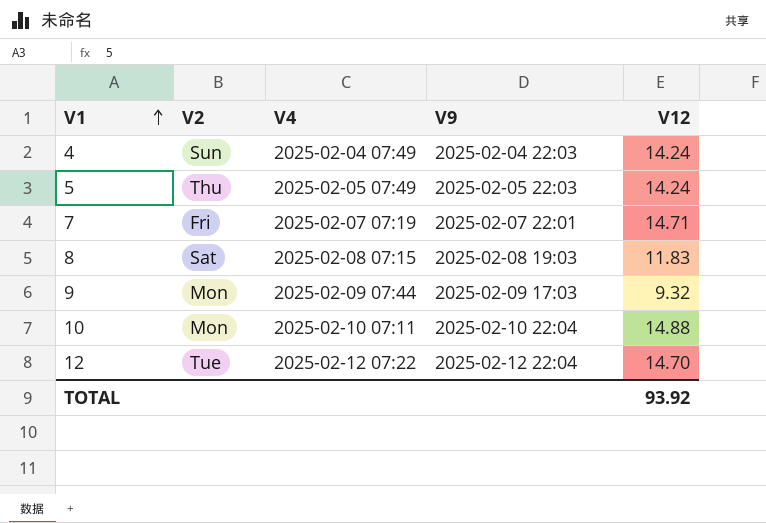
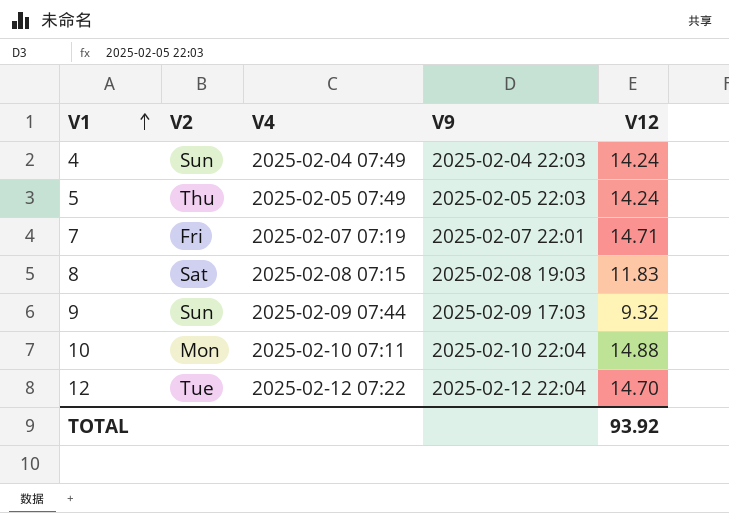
9 | V2: Mon -> Sun

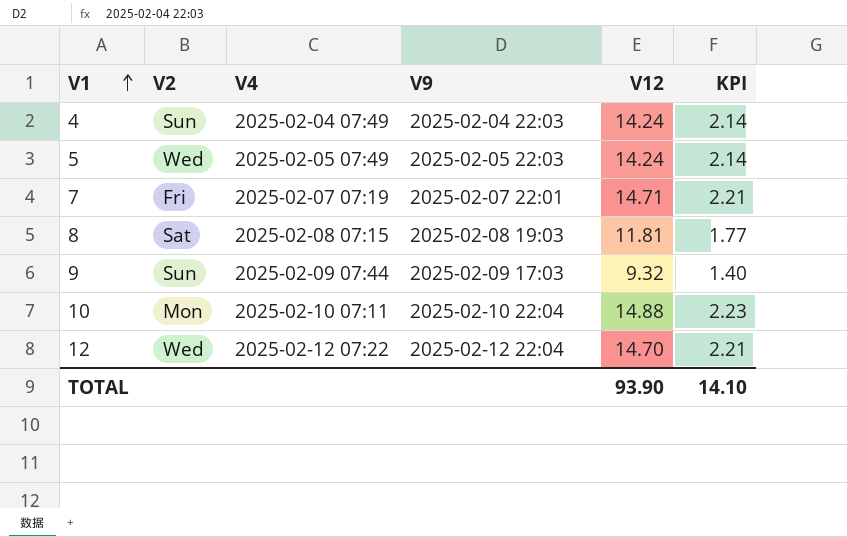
column KPI | formula: none -> [V12] * 0.15
5 | V2: Thu -> Wed
8 | V12: 11.83 -> 11.81
12 | V2: Tue -> Wed
TOTAL | V12: 93.92 -> 93.90

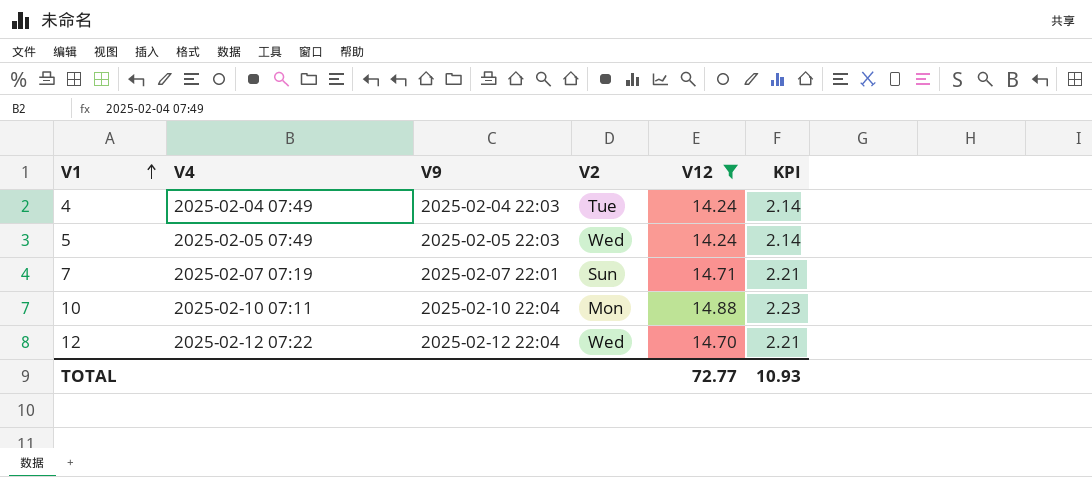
filter: none -> V12 >= 14.24
column V2 | position: 2 -> 4
4 | V2: Sun -> Tue
7 | V2: Fri -> Sun
TOTAL | V12: 93.90 -> 72.77
TOTAL | KPI: 14.10 -> 10.93

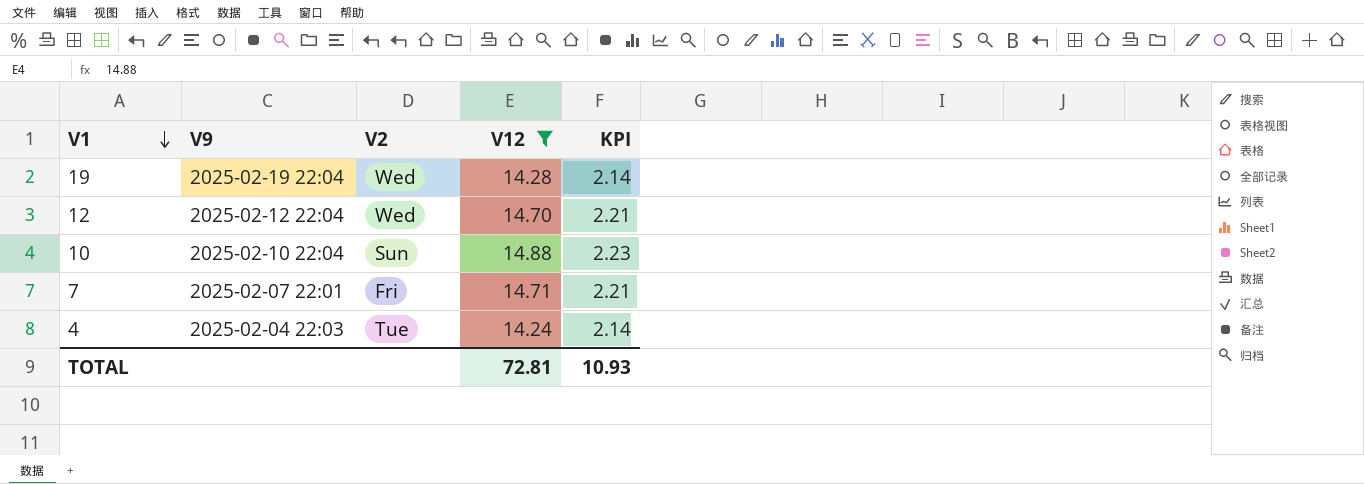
row order: V1 ascending -> V1 descending
column V4 | position: 2 -> none
row 5: 2025-02-05 07:49 | 2025-02-05 22:03 | Wed | 14.24 | 2.14 -> none
row 19: none -> 2025-02-19 22:04 | Wed | 14.28 | 2.14
10 | V2: Mon -> Sun
7 | V2: Sun -> Fri
TOTAL | V12: 72.77 -> 72.81

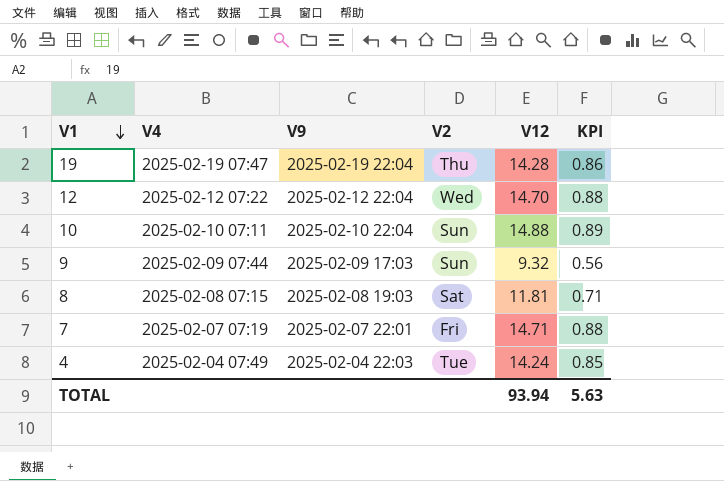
filter: V12 >= 14.24 -> none
column V4 | position: none -> 2
column KPI | formula: [V12] * 0.15 -> [V12] * 0.06
19 | V2: Wed -> Thu
TOTAL | V12: 72.81 -> 93.94
TOTAL | KPI: 10.93 -> 5.63

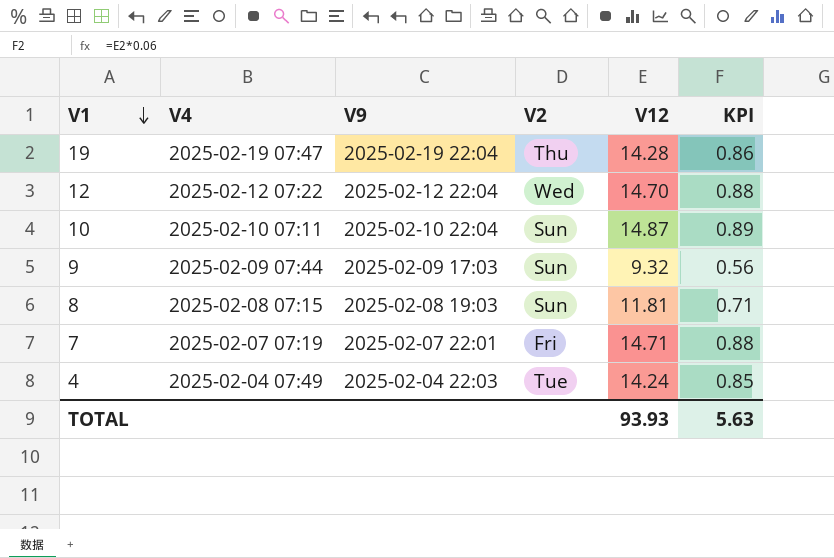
10 | V12: 14.88 -> 14.87
8 | V2: Sat -> Sun
TOTAL | V12: 93.94 -> 93.93

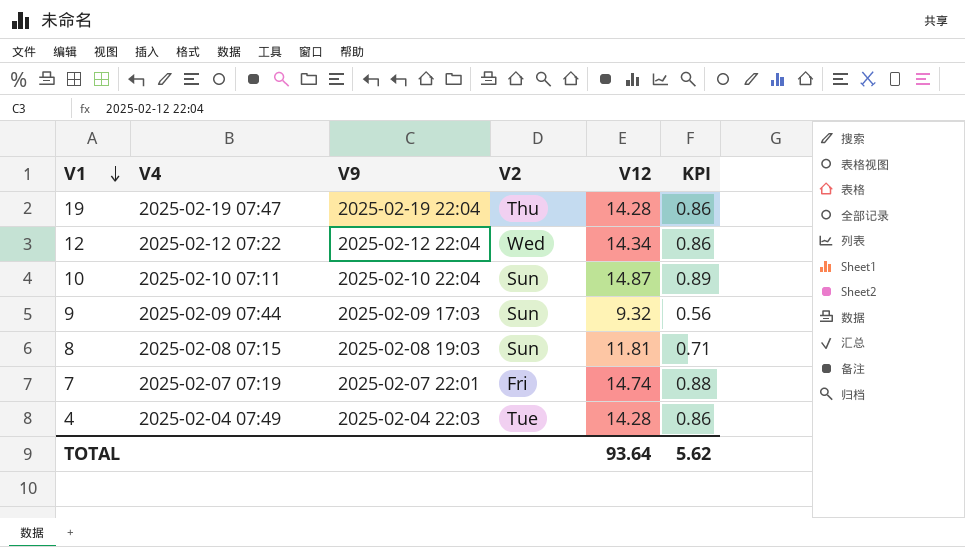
12 | V12: 14.70 -> 14.34
12 | KPI: 0.88 -> 0.86
7 | V12: 14.71 -> 14.74
4 | V12: 14.24 -> 14.28
4 | KPI: 0.85 -> 0.86
TOTAL | V12: 93.93 -> 93.64
TOTAL | KPI: 5.63 -> 5.62

